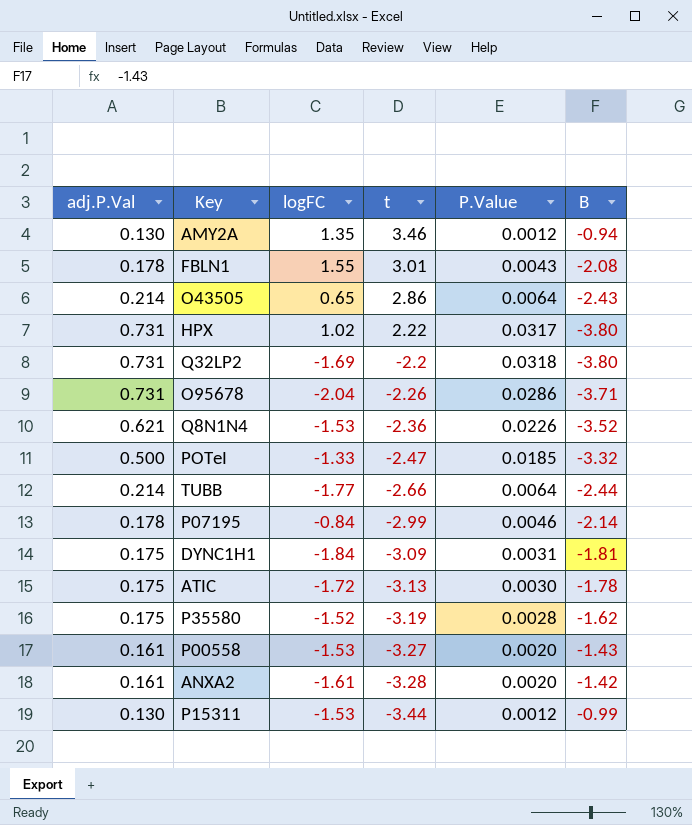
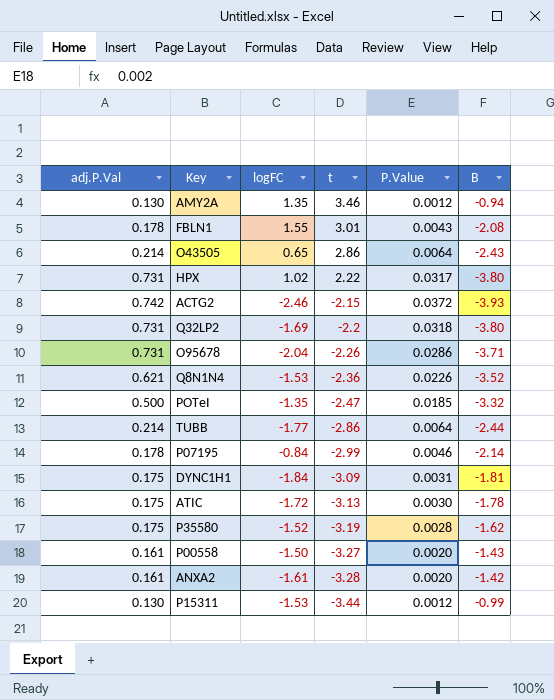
row ACTG2: none -> 0.742 | -2.46 | -2.15 | 0.0372 | -3.93
POTeI | logFC: -1.33 -> -1.35
TUBB | t: -2.66 -> -2.86
P00558 | logFC: -1.53 -> -1.50

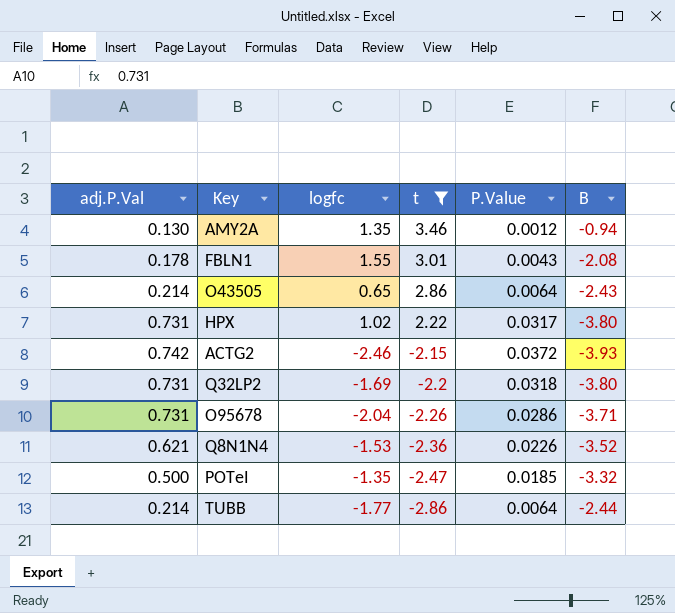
filter: none -> t >= -2.86
column name: logFC -> logfc

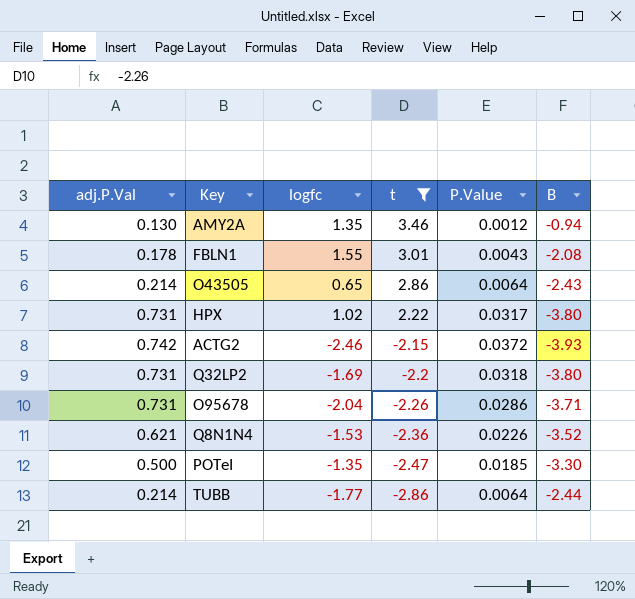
POTeI | B: -3.32 -> -3.30

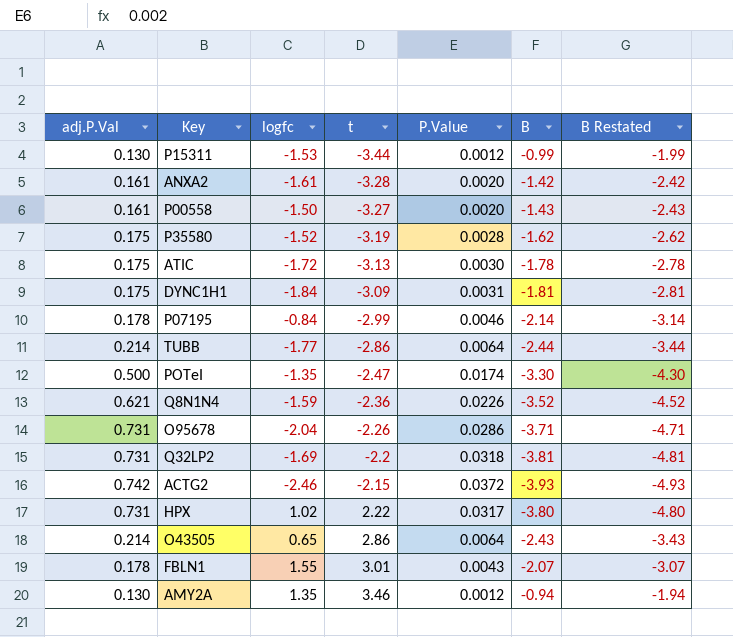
filter: t >= -2.86 -> none
row order: t descending -> t ascending
column B Restated | formula: none -> [B] - 1
POTeI | P.Value: 0.0185 -> 0.0174
Q8N1N4 | logfc: -1.53 -> -1.59
Q32LP2 | B: -3.80 -> -3.81
FBLN1 | B: -2.08 -> -2.07

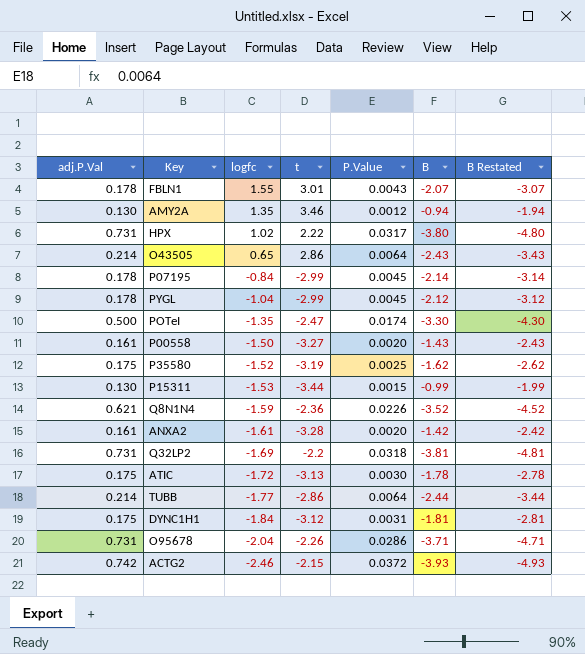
row order: t ascending -> logfc descending
P07195 | P.Value: 0.0046 -> 0.0045
row PYGL: none -> 0.178 | -1.04 | -2.99 | 0.0045 | -2.12 | -3.12
P35580 | P.Value: 0.0028 -> 0.0025
P15311 | P.Value: 0.0012 -> 0.0015
DYNC1H1 | t: -3.09 -> -3.12

